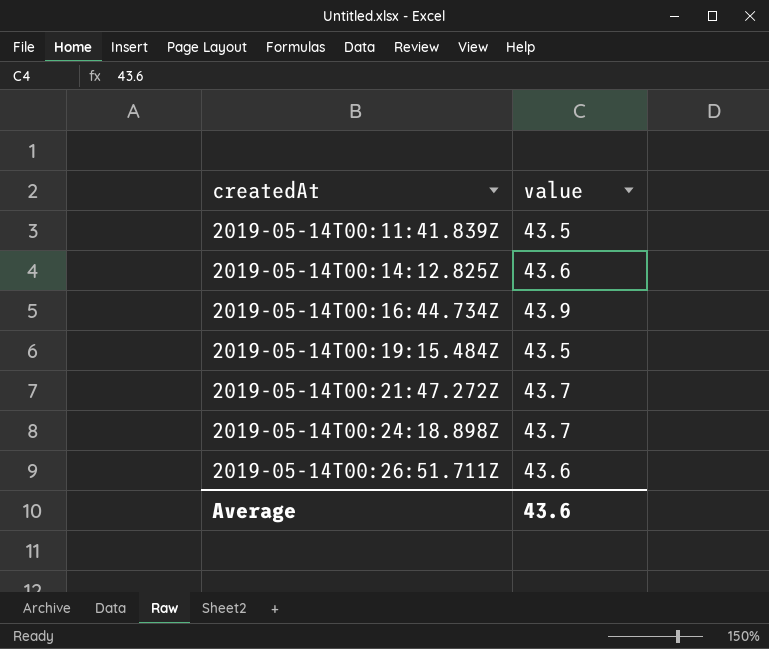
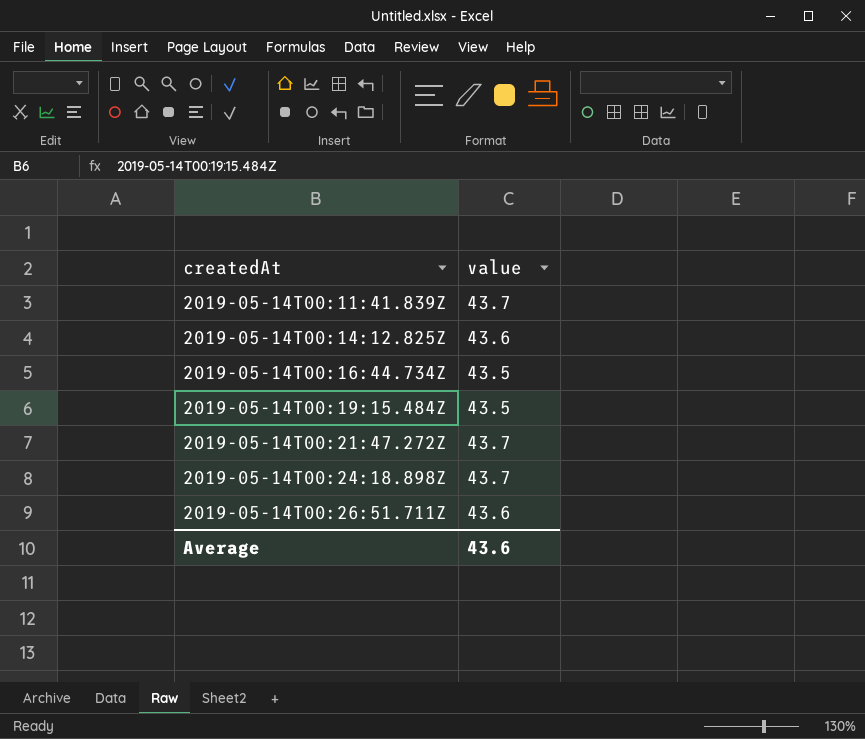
2019-05-14T00:11:41.839Z | value: 43.5 -> 43.7
2019-05-14T00:16:44.734Z | value: 43.9 -> 43.5

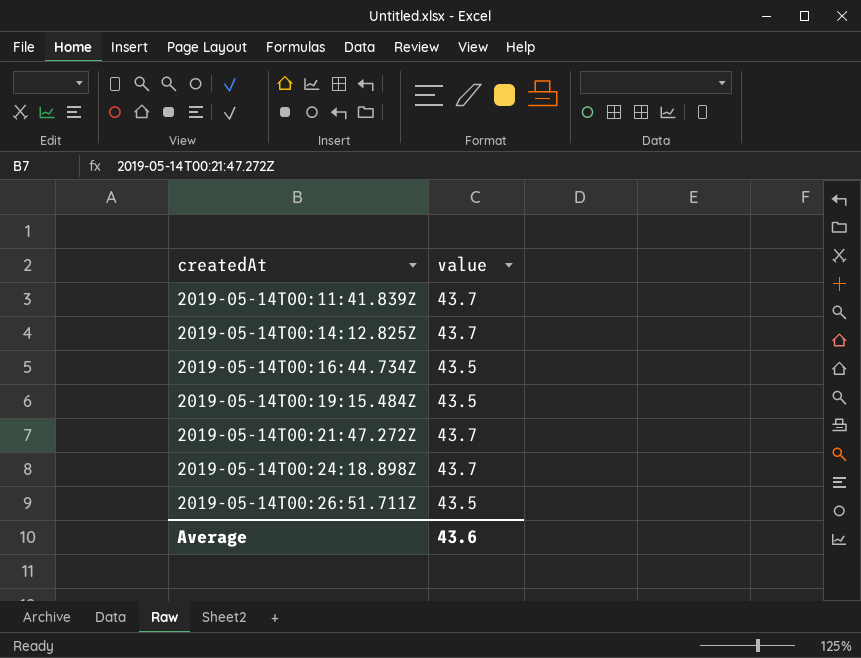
2019-05-14T00:14:12.825Z | value: 43.6 -> 43.7
2019-05-14T00:26:51.711Z | value: 43.6 -> 43.5

